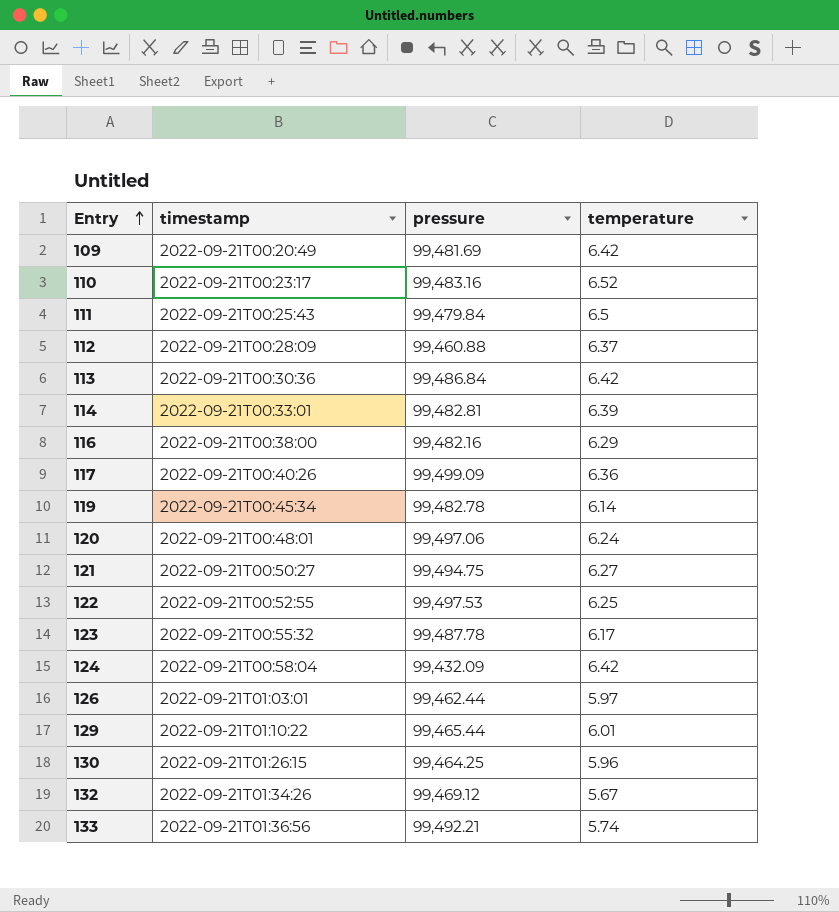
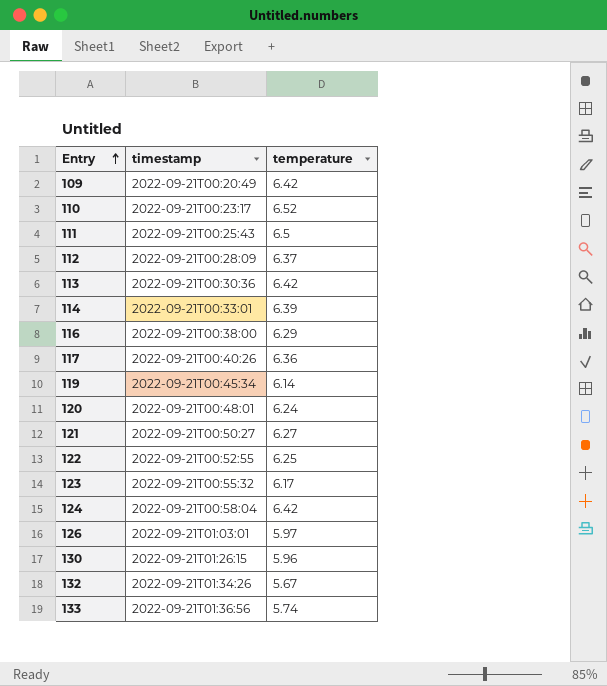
column pressure | position: 3 -> none
row 129: 2022-09-21T01:10:22 | 99,465.44 | 6.01 -> none

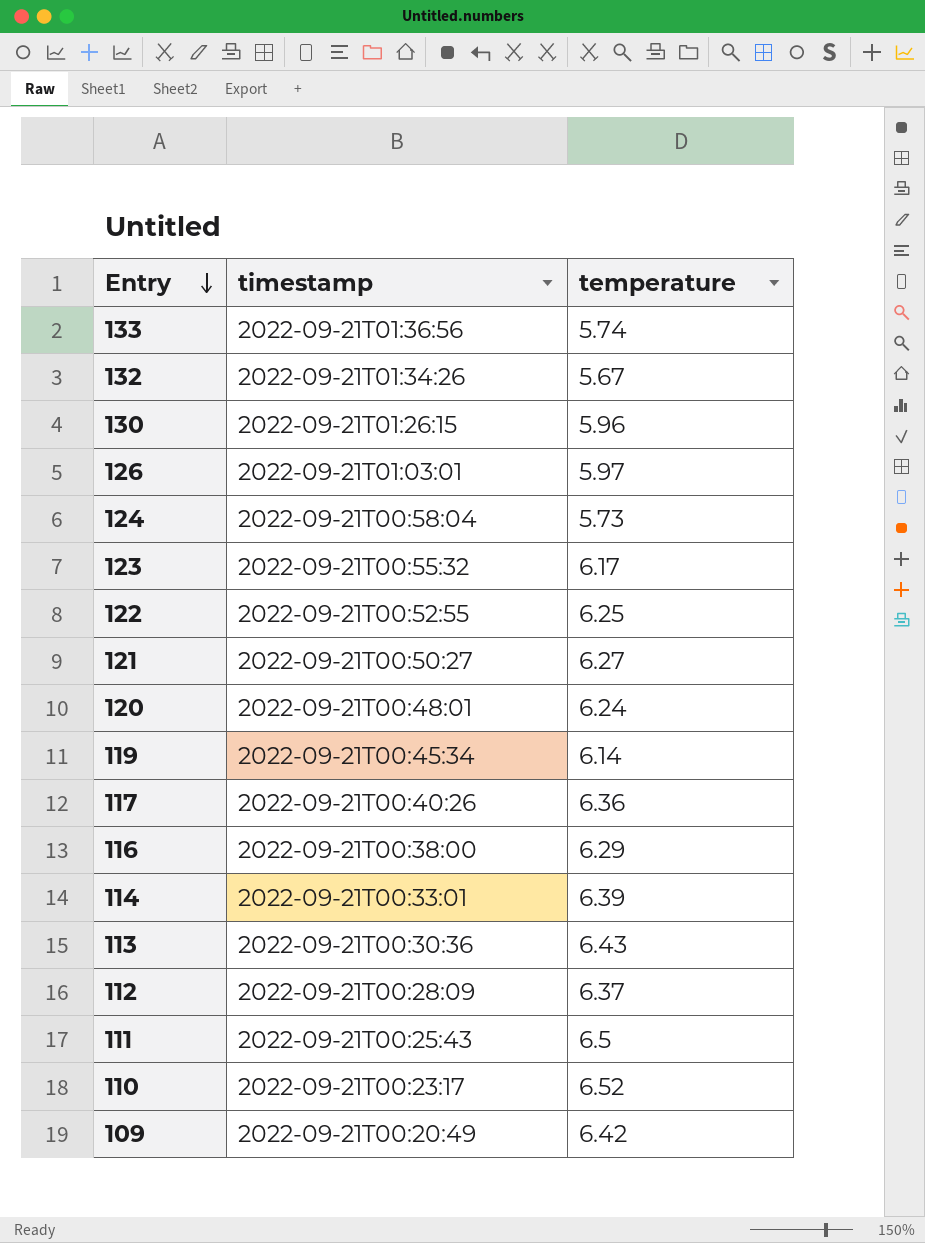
row order: Entry ascending -> Entry descending
124 | temperature: 6.42 -> 5.73
113 | temperature: 6.42 -> 6.43

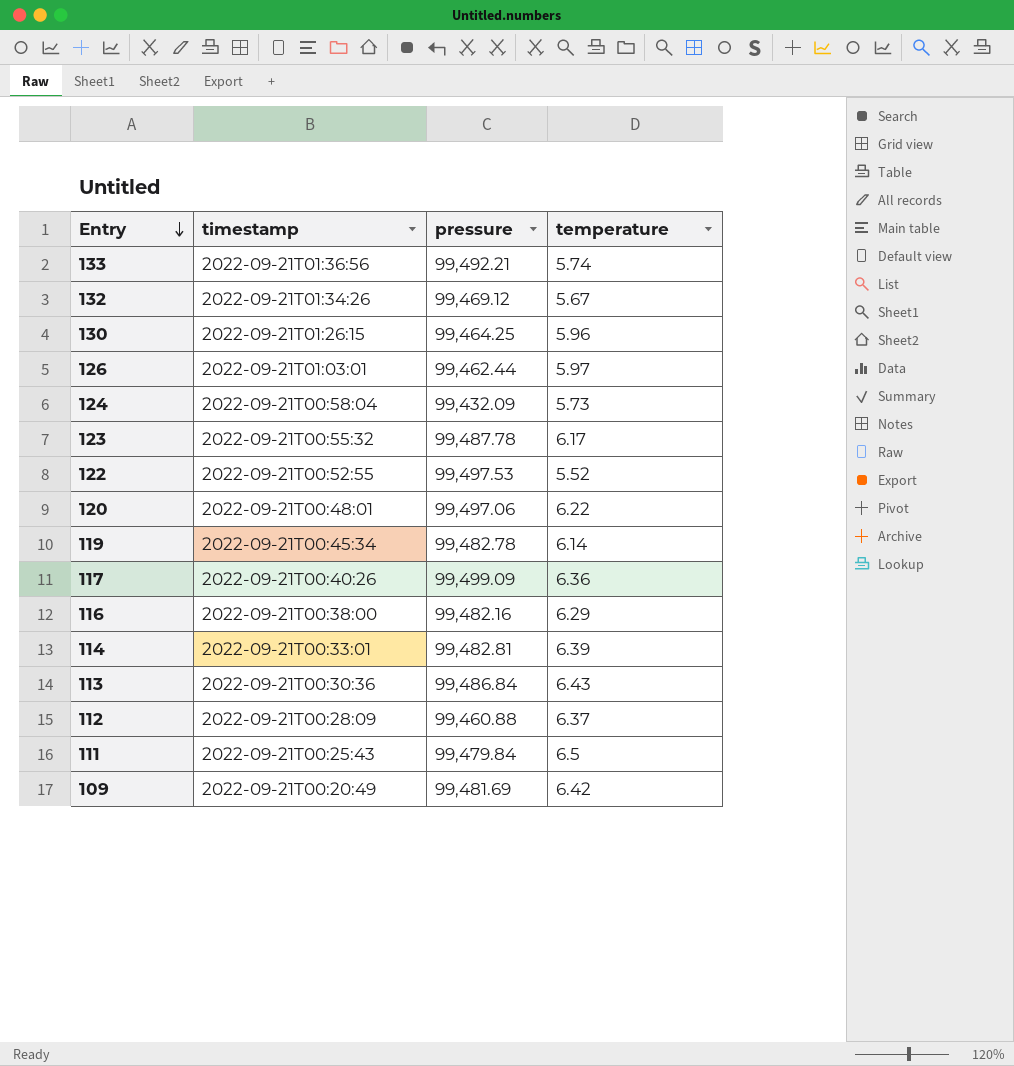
column pressure | position: none -> 3
row 121: 2022-09-21T00:50:27 | 6.27 -> none
row 110: 2022-09-21T00:23:17 | 6.52 -> none
122 | temperature: 6.25 -> 5.52
120 | temperature: 6.24 -> 6.22

